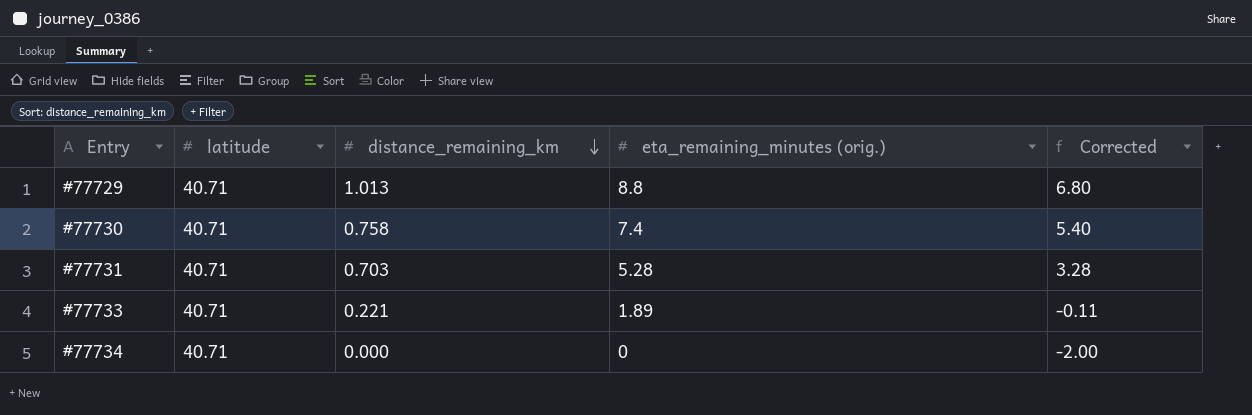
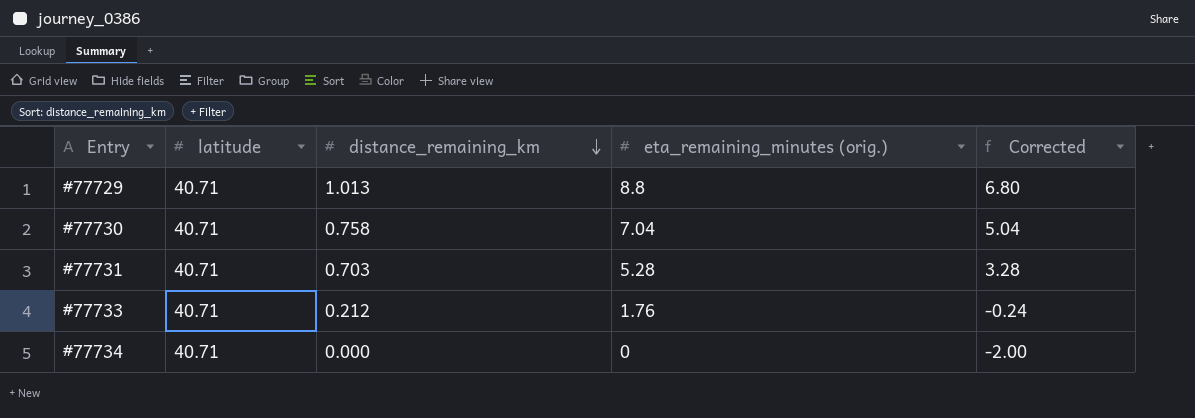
#77730 | eta_remaining_minutes (orig.): 7.4 -> 7.04
#77730 | Corrected: 5.40 -> 5.04
#77733 | distance_remaining_km: 0.221 -> 0.212
#77733 | eta_remaining_minutes (orig.): 1.89 -> 1.76
#77733 | Corrected: -0.11 -> -0.24

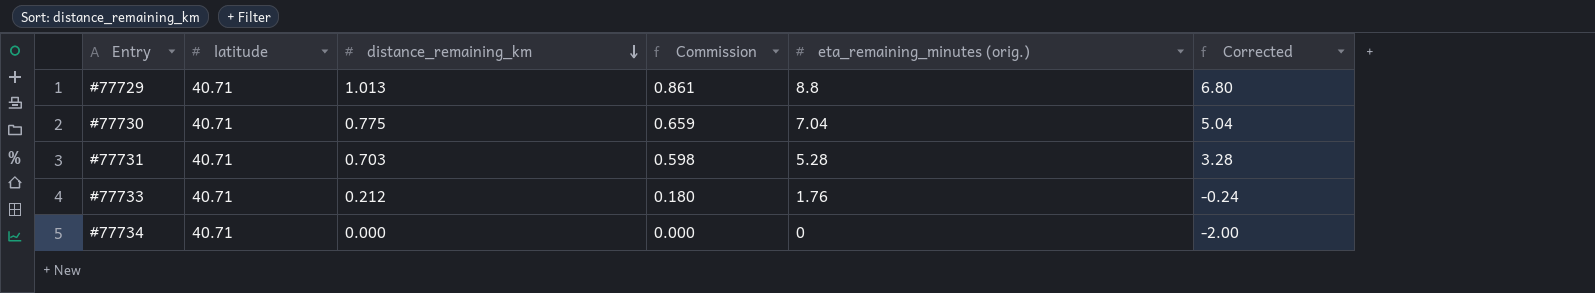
column Commission | formula: none -> [distance_remaining_km] * 0.85
#77730 | distance_remaining_km: 0.758 -> 0.775

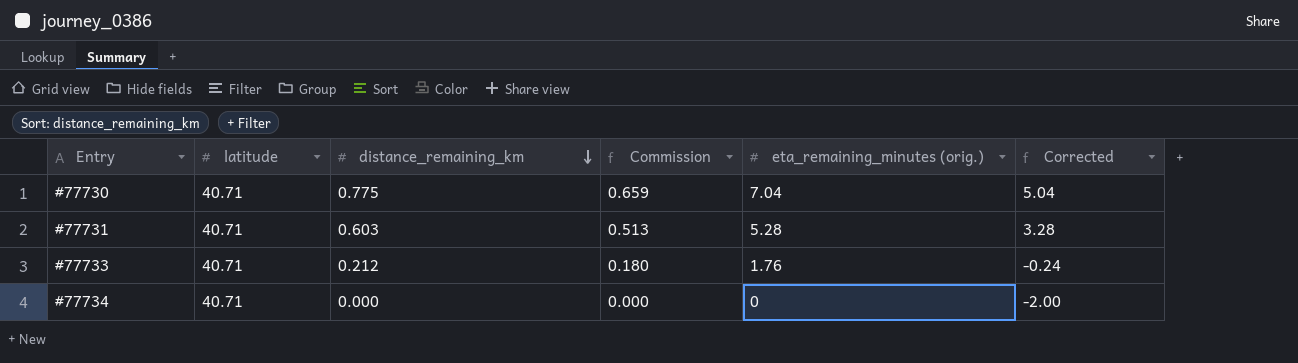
row #77729: 40.71 | 1.013 | 0.861 | 8.8 | 6.80 -> none
#77731 | distance_remaining_km: 0.703 -> 0.603
#77731 | Commission: 0.598 -> 0.513

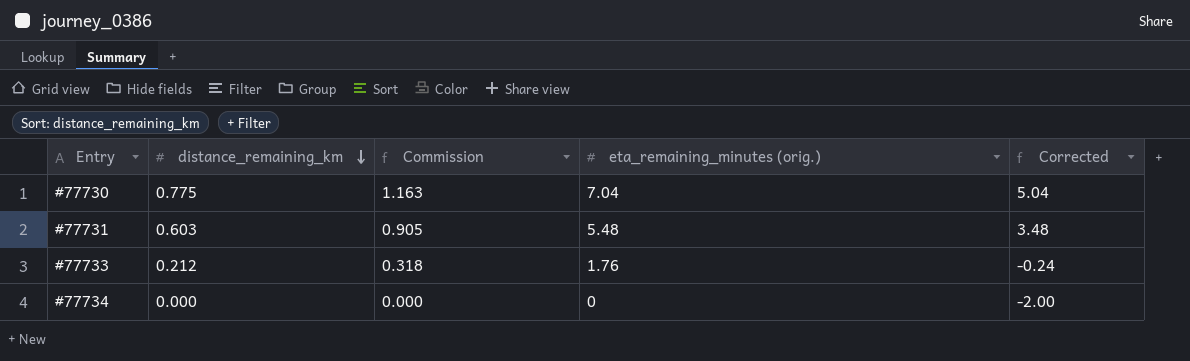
column latitude | position: 2 -> none
column Commission | formula: [distance_remaining_km] * 0.85 -> [distance_remaining_km] * 1.5
#77731 | eta_remaining_minutes (orig.): 5.28 -> 5.48
#77731 | Corrected: 3.28 -> 3.48

